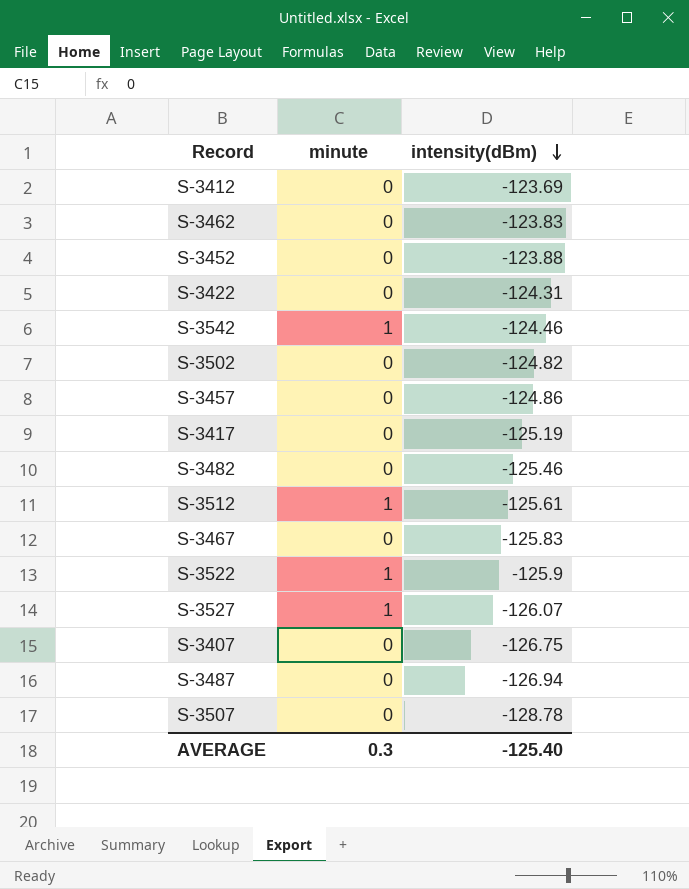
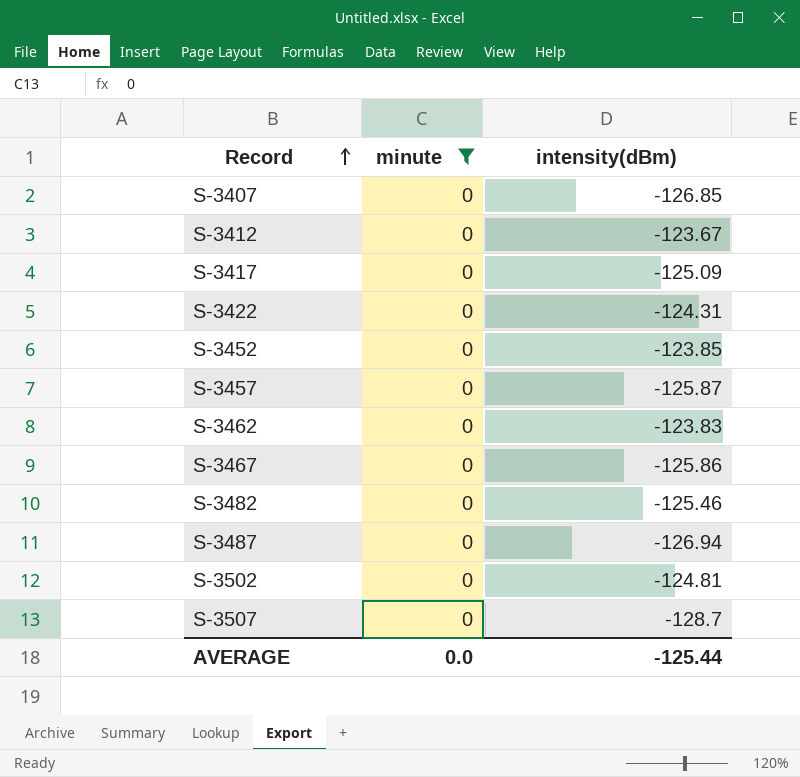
filter: none -> minute = 0
row order: intensity(dBm) descending -> Record ascending
S-3407 | intensity(dBm): -126.75 -> -126.85
S-3412 | intensity(dBm): -123.69 -> -123.67
S-3417 | intensity(dBm): -125.19 -> -125.09
S-3452 | intensity(dBm): -123.88 -> -123.85
S-3457 | intensity(dBm): -124.86 -> -125.87
S-3467 | intensity(dBm): -125.83 -> -125.86
S-3502 | intensity(dBm): -124.82 -> -124.81
S-3507 | intensity(dBm): -128.78 -> -128.7
AVERAGE | minute: 0.3 -> 0.0
AVERAGE | intensity(dBm): -125.40 -> -125.44

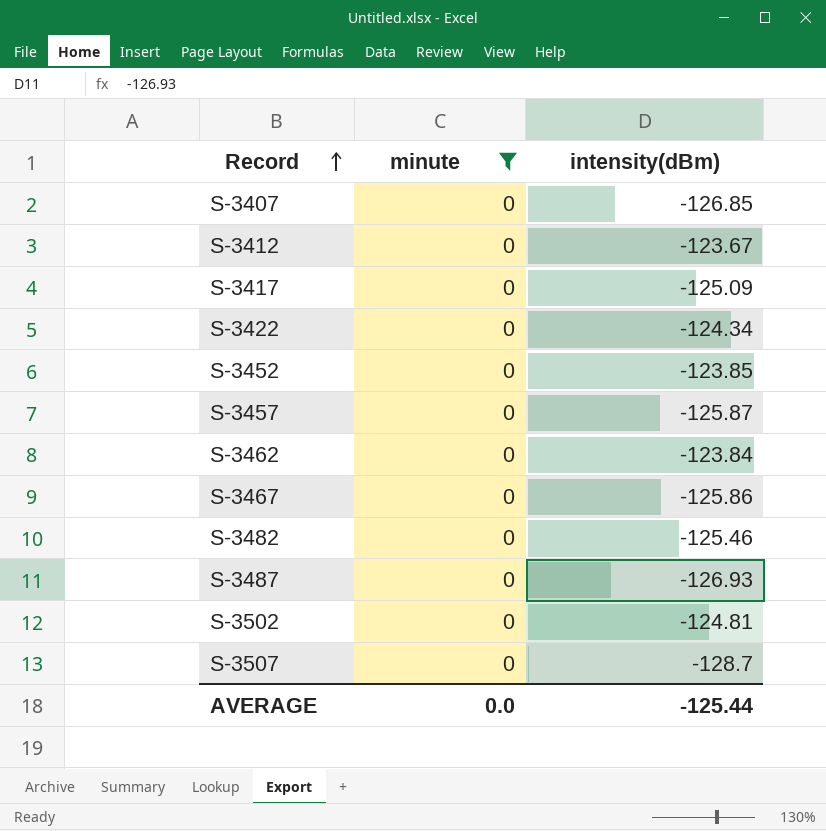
S-3422 | intensity(dBm): -124.31 -> -124.34
S-3462 | intensity(dBm): -123.83 -> -123.84
S-3487 | intensity(dBm): -126.94 -> -126.93

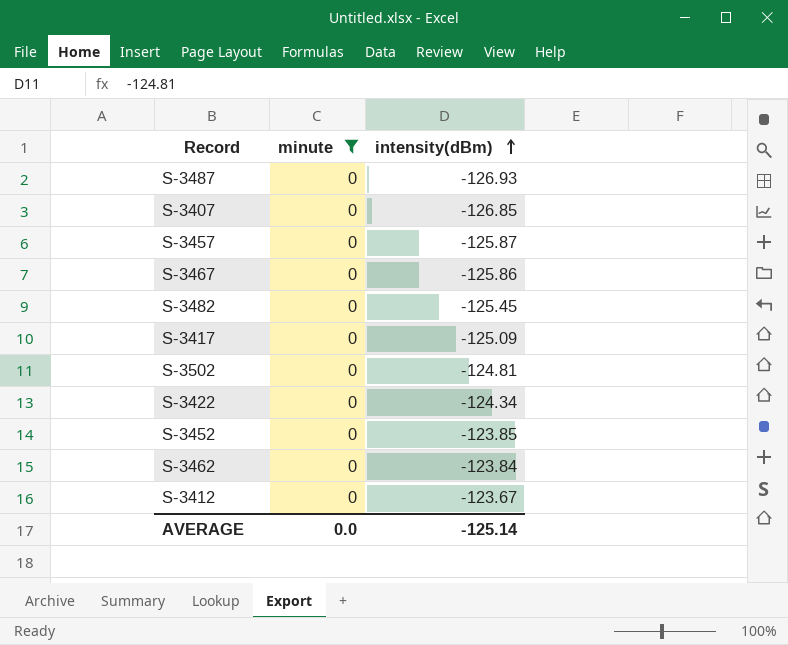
row order: Record ascending -> intensity(dBm) ascending
row S-3507: 0 | -128.7 -> none
S-3482 | intensity(dBm): -125.46 -> -125.45
AVERAGE | intensity(dBm): -125.44 -> -125.14

